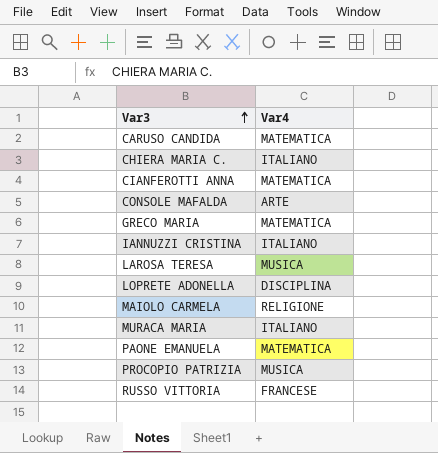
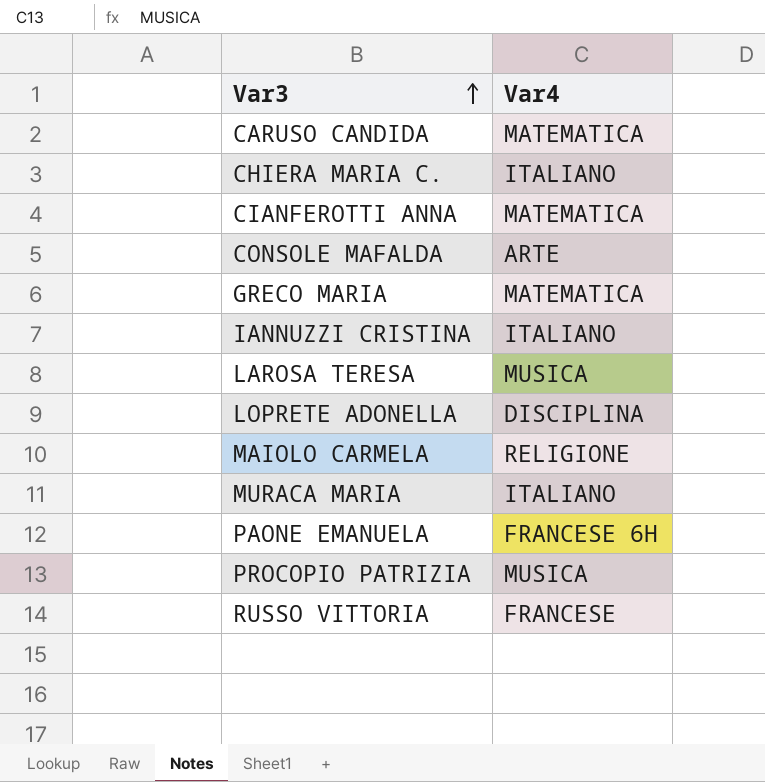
PAONE EMANUELA | Var4: MATEMATICA -> FRANCESE 6H

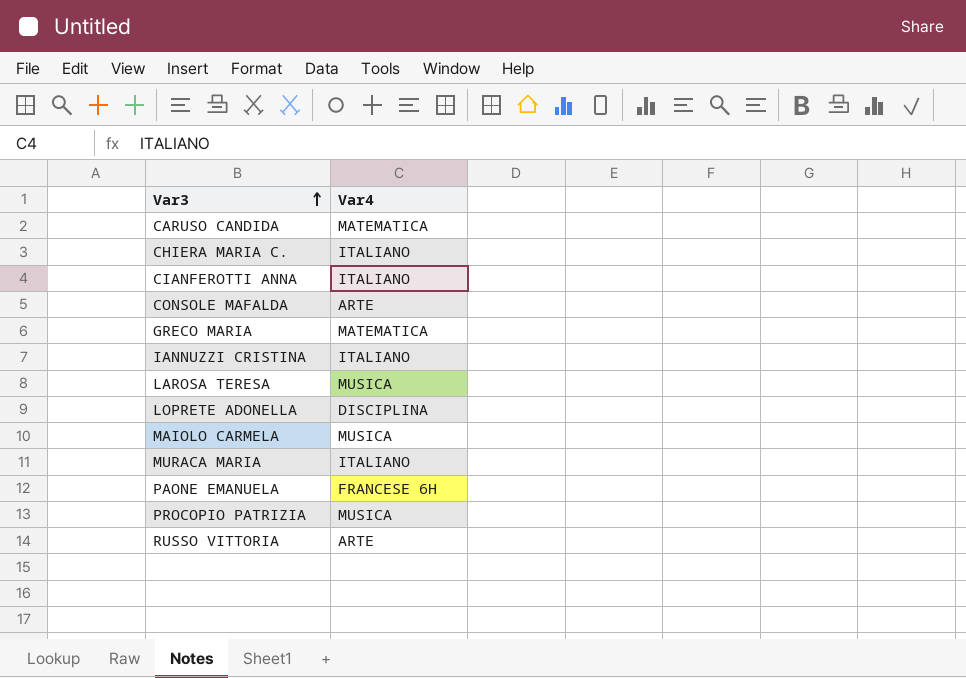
CIANFEROTTI ANNA | Var4: MATEMATICA -> ITALIANO
MAIOLO CARMELA | Var4: RELIGIONE -> MUSICA
RUSSO VITTORIA | Var4: FRANCESE -> ARTE

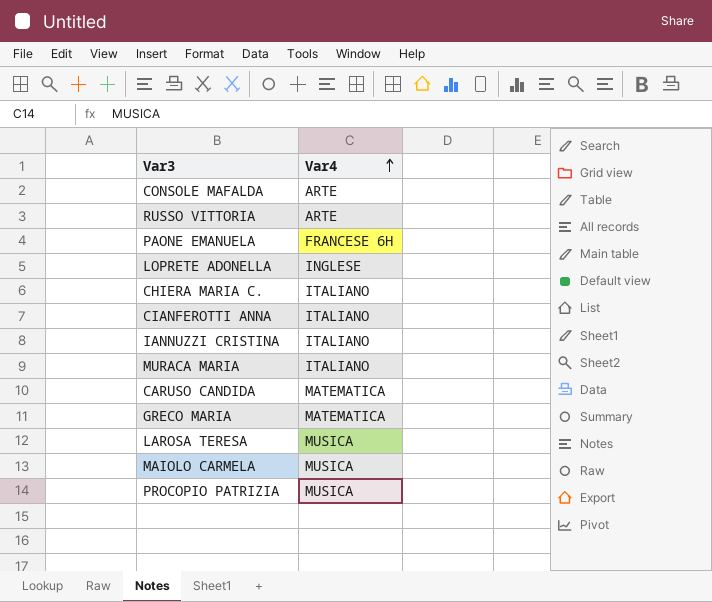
row order: Var3 ascending -> Var4 ascending
LOPRETE ADONELLA | Var4: DISCIPLINA -> INGLESE

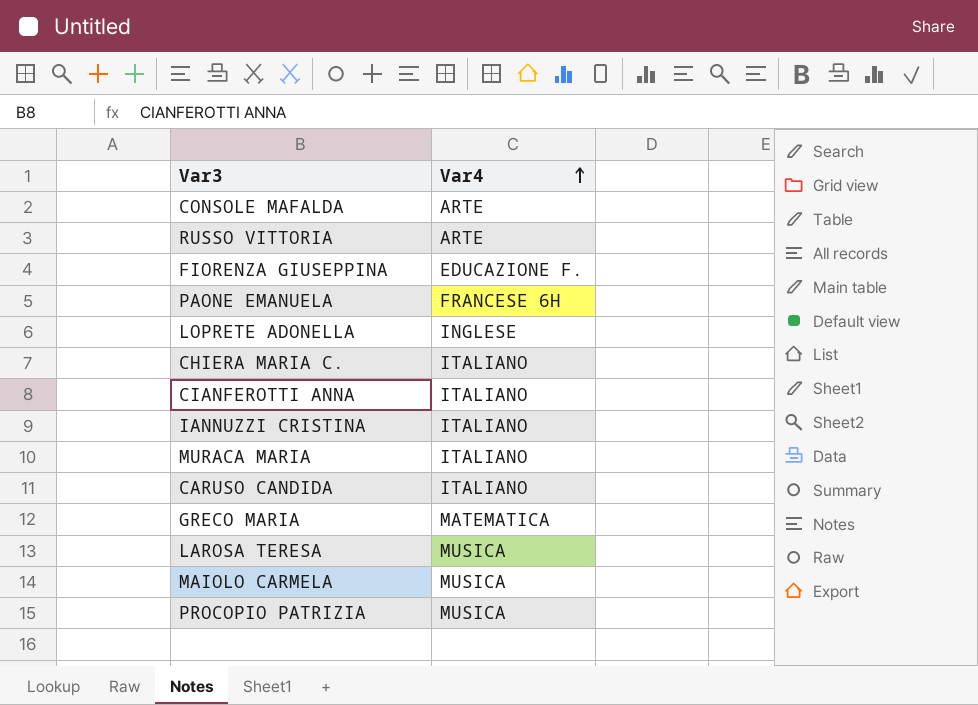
row FIORENZA GIUSEPPINA: none -> EDUCAZIONE F.
CARUSO CANDIDA | Var4: MATEMATICA -> ITALIANO

